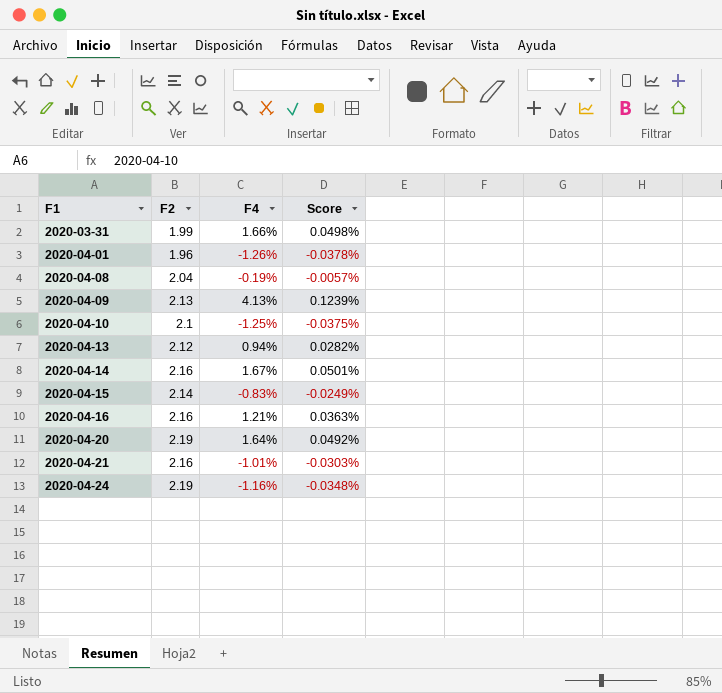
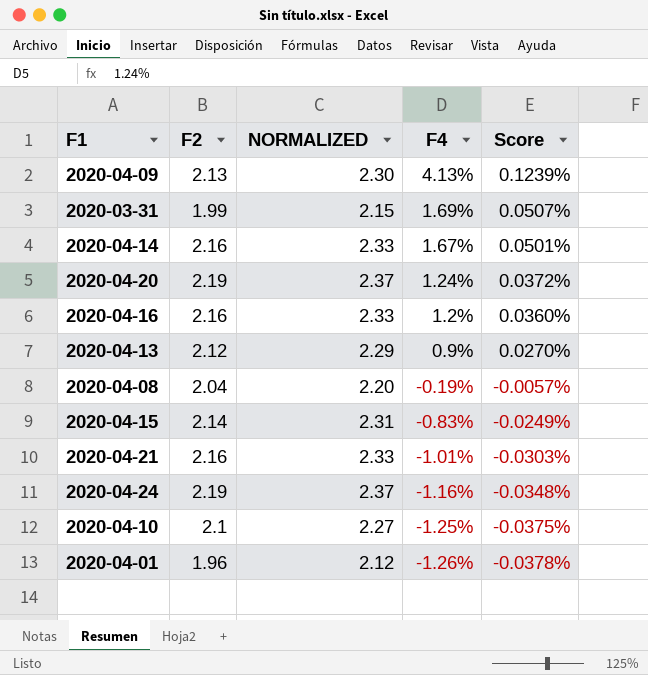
row order: F1 ascending -> F4 descending
column NORMALIZED | formula: none -> [F2] * 1.08
2020-03-31 | F4: 1.66% -> 1.69%
2020-03-31 | Score: 0.0498% -> 0.0507%
2020-04-20 | F4: 1.64% -> 1.24%
2020-04-20 | Score: 0.0492% -> 0.0372%
2020-04-16 | F4: 1.21% -> 1.2%
2020-04-16 | Score: 0.0363% -> 0.0360%
2020-04-13 | F4: 0.94% -> 0.9%
2020-04-13 | Score: 0.0282% -> 0.0270%

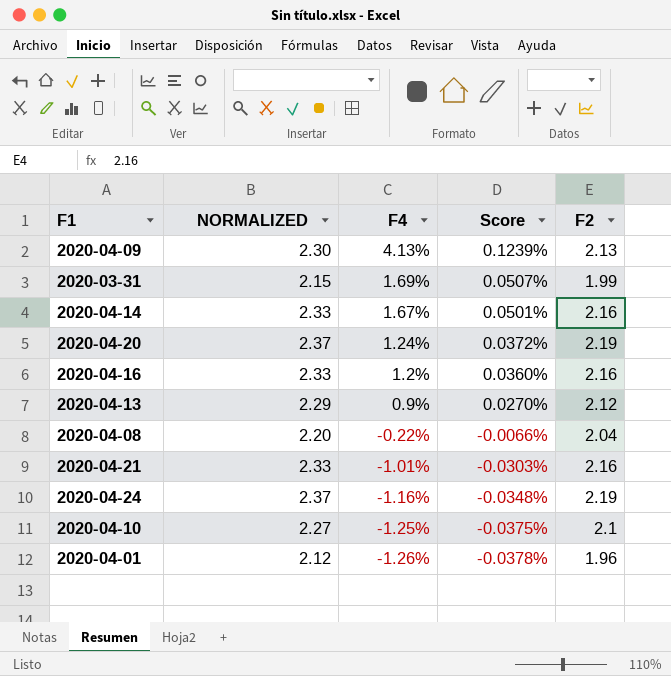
column F2 | position: 2 -> 5
row 2020-04-15: 2.14 | 2.31 | -0.83% | -0.0249% -> none
2020-04-08 | F4: -0.19% -> -0.22%
2020-04-08 | Score: -0.0057% -> -0.0066%

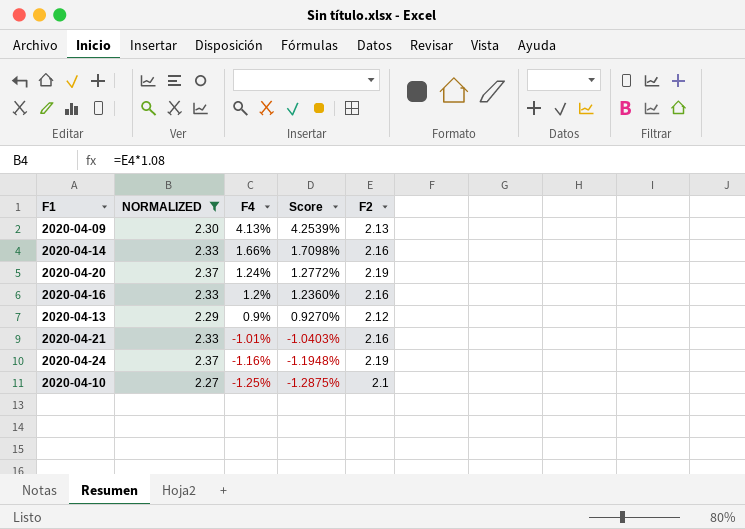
filter: none -> NORMALIZED >= 2.27
column Score | formula: [F4] * 0.03 -> [F4] * 1.03
2020-04-14 | F4: 1.67% -> 1.66%

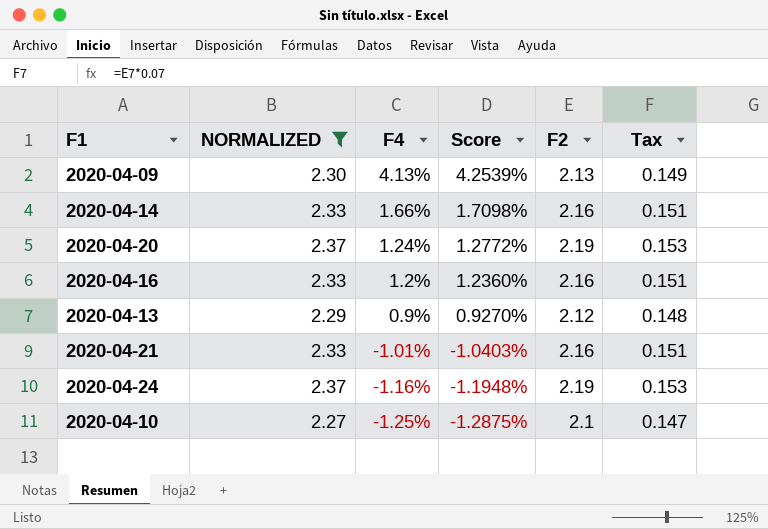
column Tax | formula: none -> [F2] * 0.07

